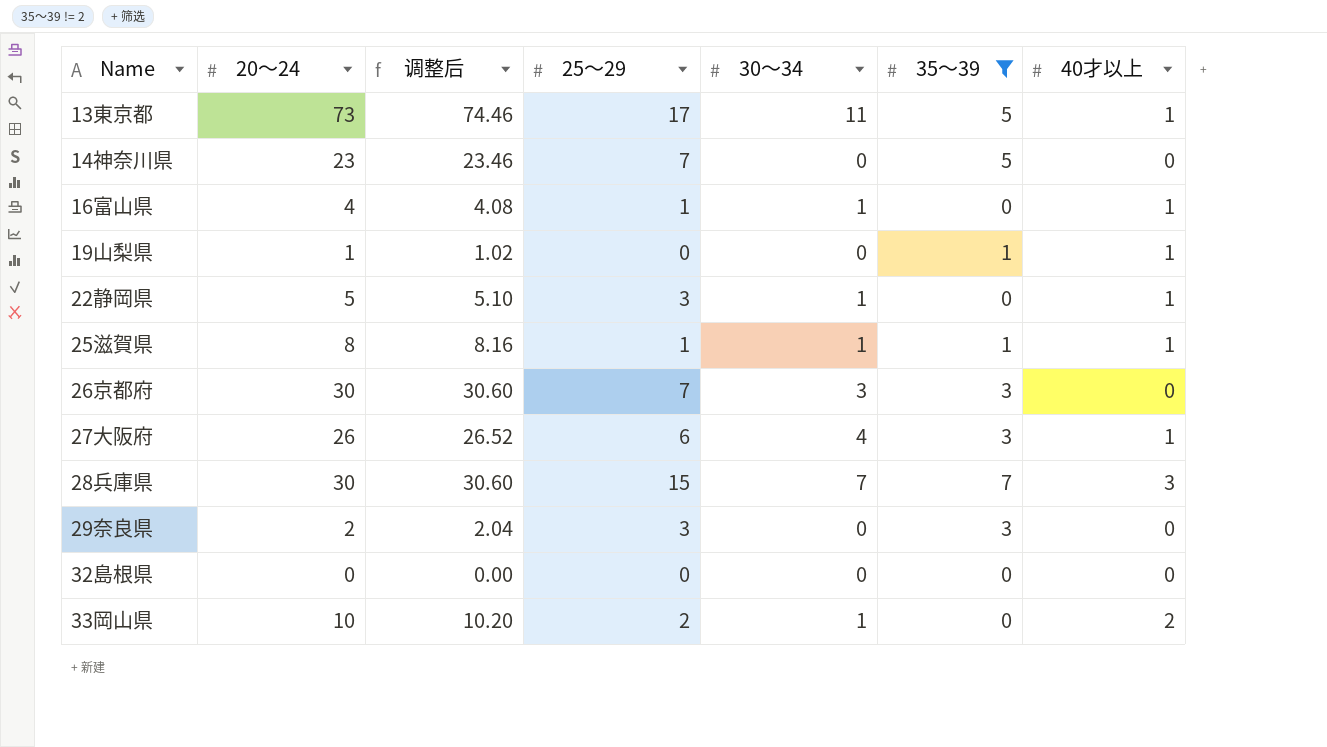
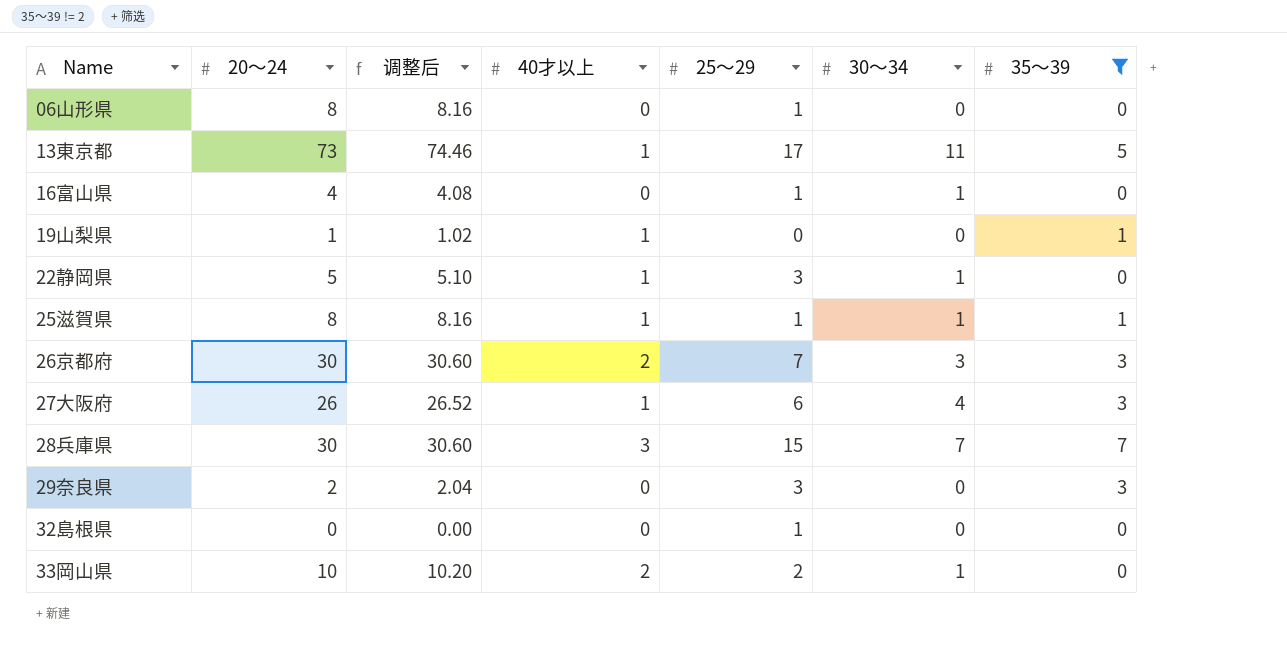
column 40才以上 | position: 7 -> 4
row 14神奈川県: 23 | 23.46 | 7 | 0 | 5 | 0 -> none
row 06山形県: none -> 8 | 8.16 | 0 | 1 | 0 | 0
16富山県 | 40才以上: 1 -> 0
26京都府 | 40才以上: 0 -> 2
32島根県 | 25～29: 0 -> 1

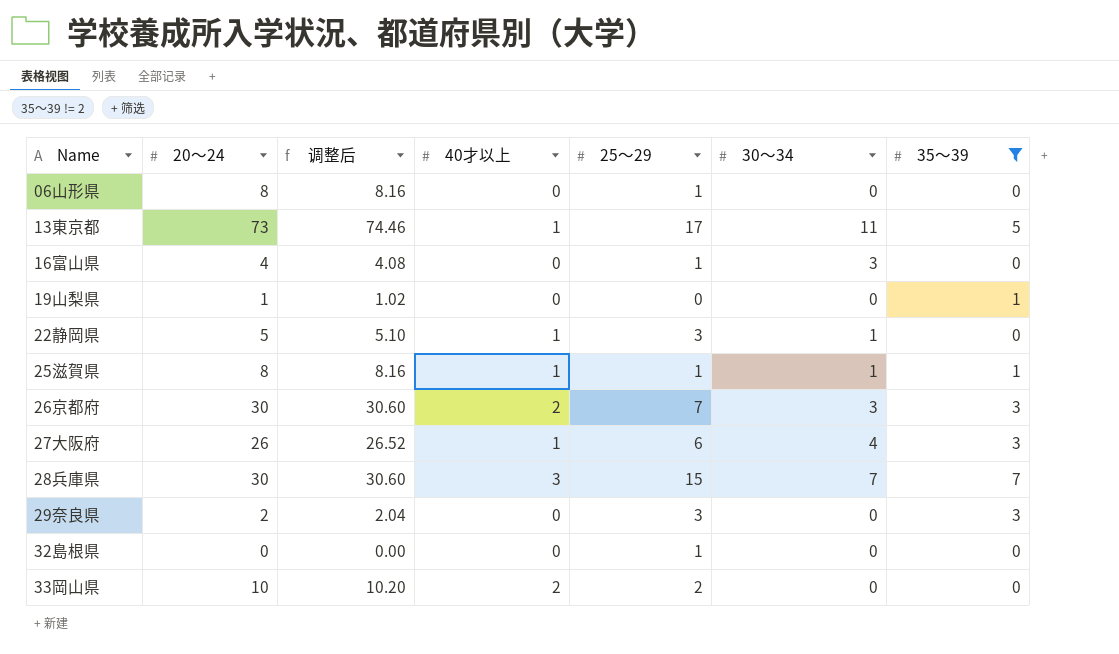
16富山県 | 30～34: 1 -> 3
19山梨県 | 40才以上: 1 -> 0
33岡山県 | 30～34: 1 -> 0

